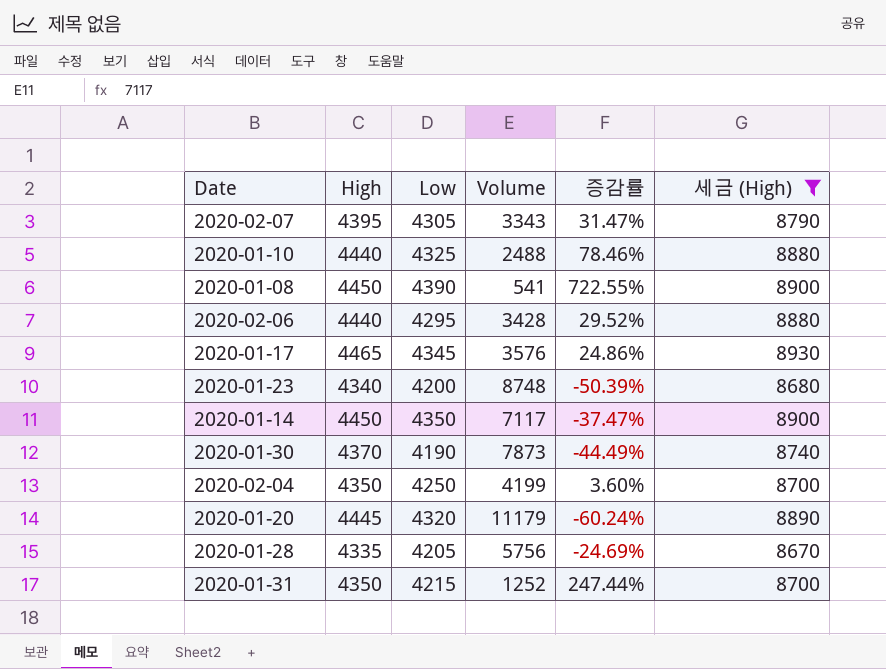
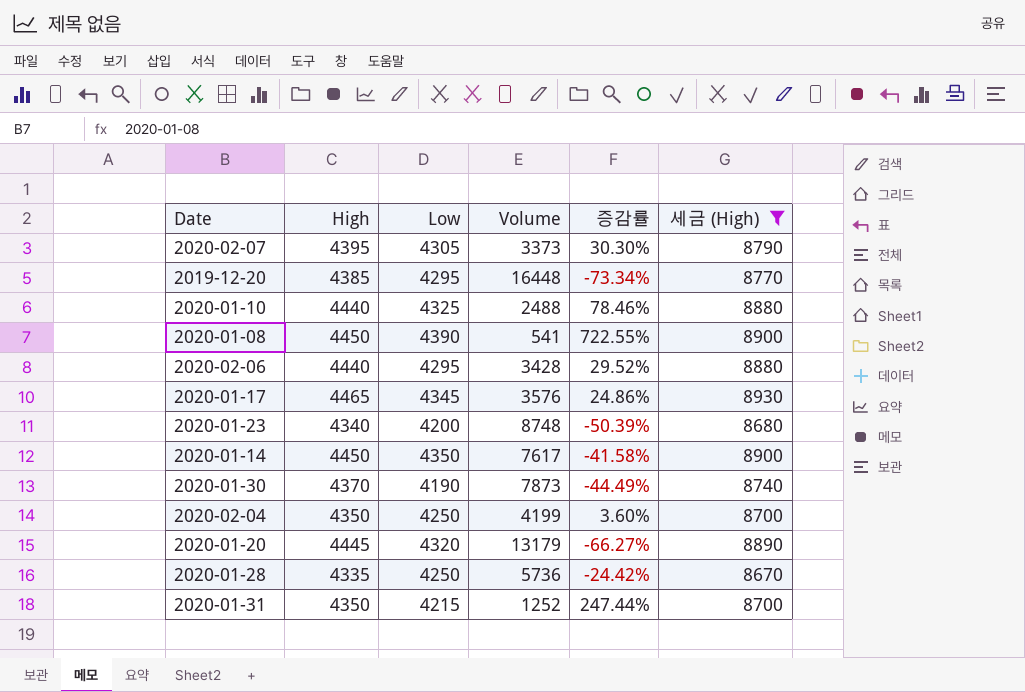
2020-02-07 | Volume: 3343 -> 3373
2020-02-07 | 증감률: 31.47% -> 30.30%
row 2019-12-20: none -> 4385 | 4295 | 16448 | -73.34% | 8770
2020-01-14 | Volume: 7117 -> 7617
2020-01-14 | 증감률: -37.47% -> -41.58%
2020-01-20 | Volume: 11179 -> 13179
2020-01-20 | 증감률: -60.24% -> -66.27%
2020-01-28 | Low: 4205 -> 4250
2020-01-28 | Volume: 5756 -> 5736
2020-01-28 | 증감률: -24.69% -> -24.42%

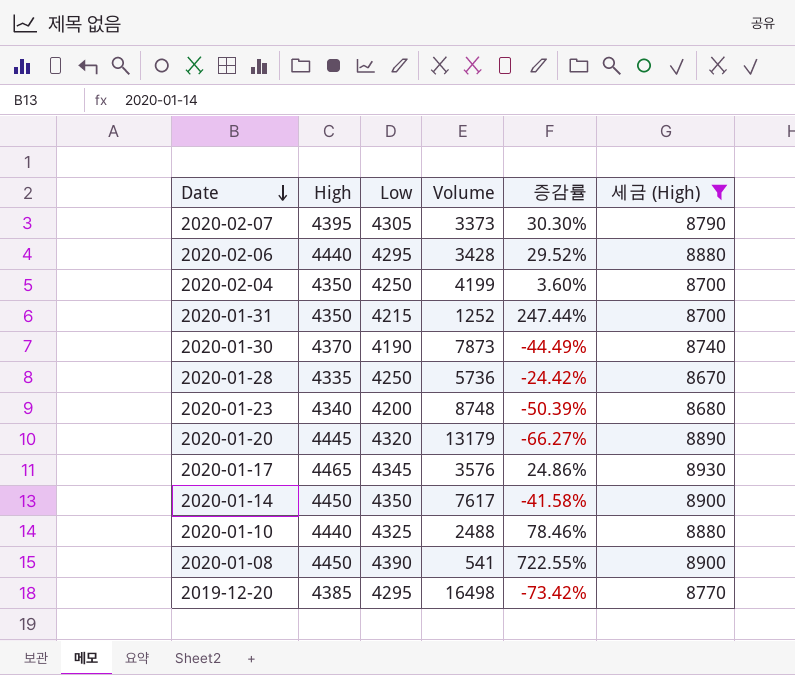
row order: none -> Date descending
2019-12-20 | Volume: 16448 -> 16498
2019-12-20 | 증감률: -73.34% -> -73.42%

